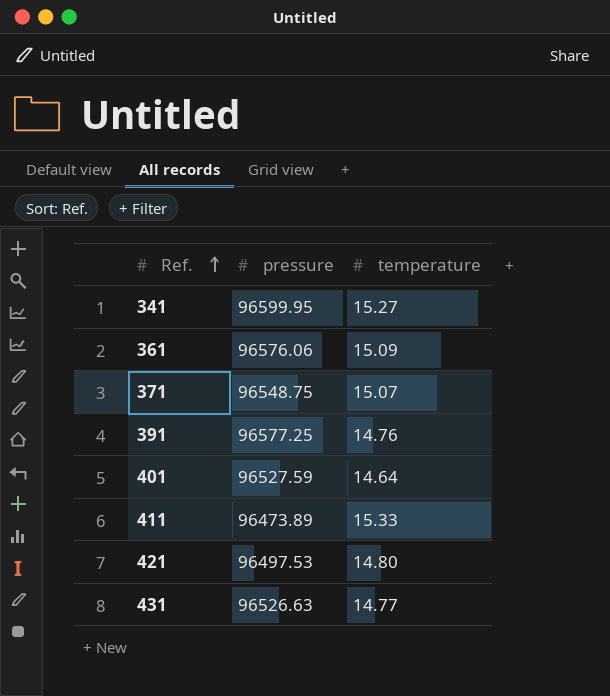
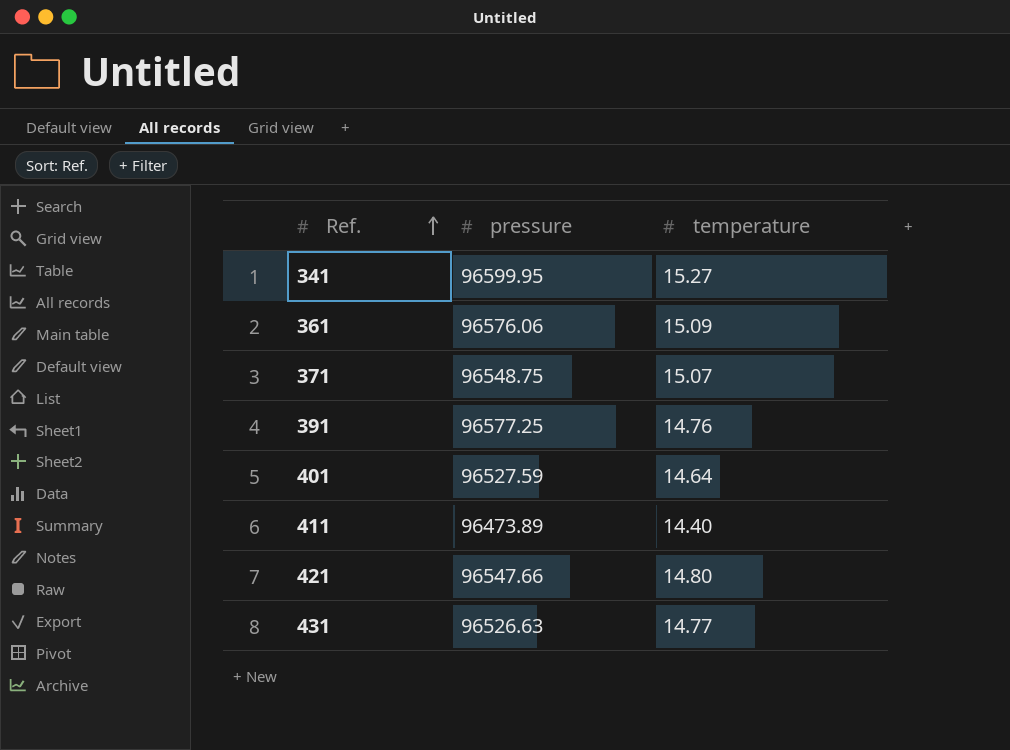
411 | temperature: 15.33 -> 14.40
421 | pressure: 96497.53 -> 96547.66

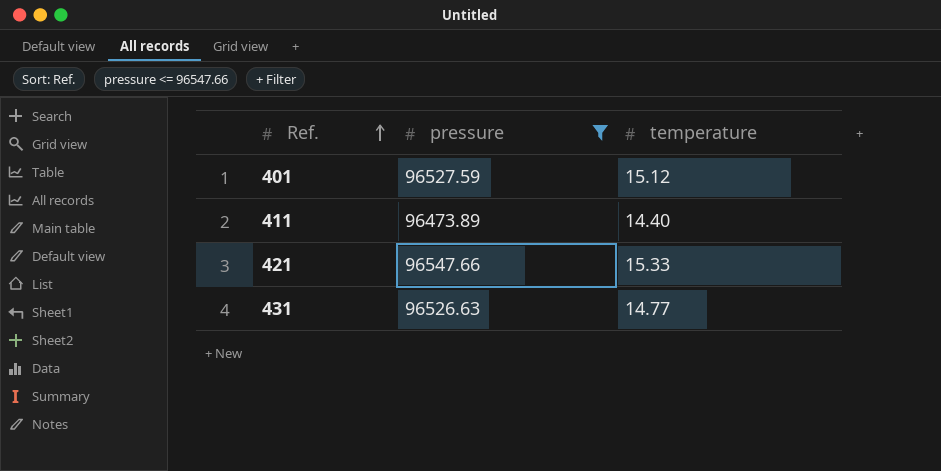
filter: none -> pressure <= 96547.66
401 | temperature: 14.64 -> 15.12
421 | temperature: 14.80 -> 15.33

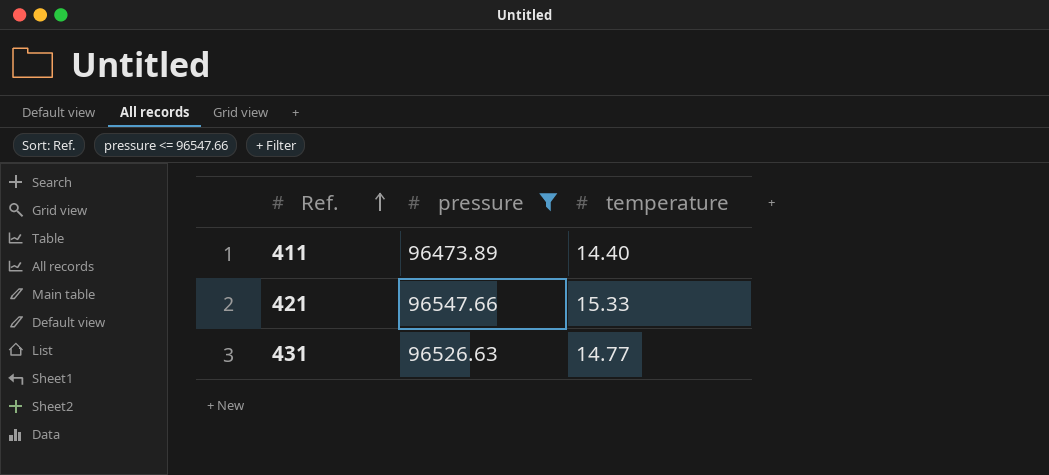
row 401: 96527.59 | 15.12 -> none

